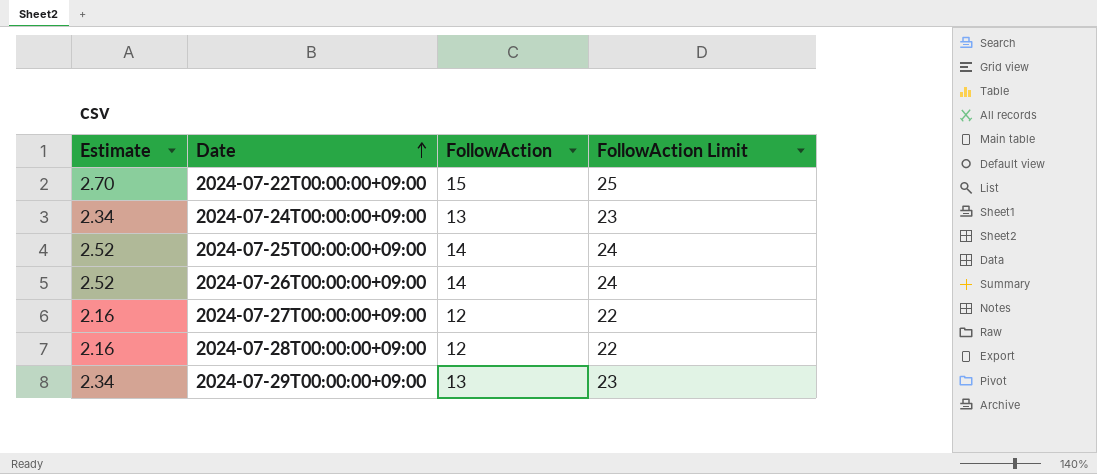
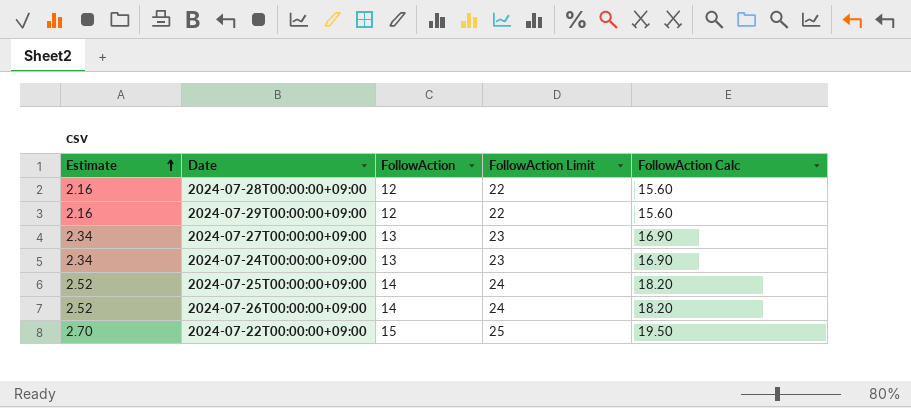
row order: Date ascending -> Estimate ascending
column FollowAction Calc | formula: none -> [FollowAction] * 1.3
2024-07-29T00:00:00+09:00 | Estimate: 2.34 -> 2.16
2024-07-29T00:00:00+09:00 | FollowAction: 13 -> 12
2024-07-29T00:00:00+09:00 | FollowAction Limit: 23 -> 22
2024-07-27T00:00:00+09:00 | Estimate: 2.16 -> 2.34
2024-07-27T00:00:00+09:00 | FollowAction: 12 -> 13
2024-07-27T00:00:00+09:00 | FollowAction Limit: 22 -> 23

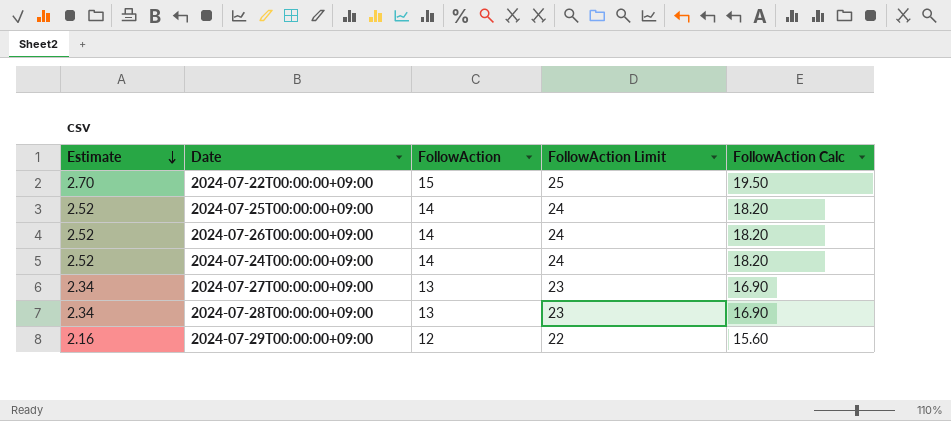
row order: Estimate ascending -> Estimate descending
2024-07-24T00:00:00+09:00 | Estimate: 2.34 -> 2.52
2024-07-24T00:00:00+09:00 | FollowAction: 13 -> 14
2024-07-24T00:00:00+09:00 | FollowAction Limit: 23 -> 24
2024-07-24T00:00:00+09:00 | FollowAction Calc: 16.90 -> 18.20
2024-07-28T00:00:00+09:00 | Estimate: 2.16 -> 2.34
2024-07-28T00:00:00+09:00 | FollowAction: 12 -> 13
2024-07-28T00:00:00+09:00 | FollowAction Limit: 22 -> 23
2024-07-28T00:00:00+09:00 | FollowAction Calc: 15.60 -> 16.90

